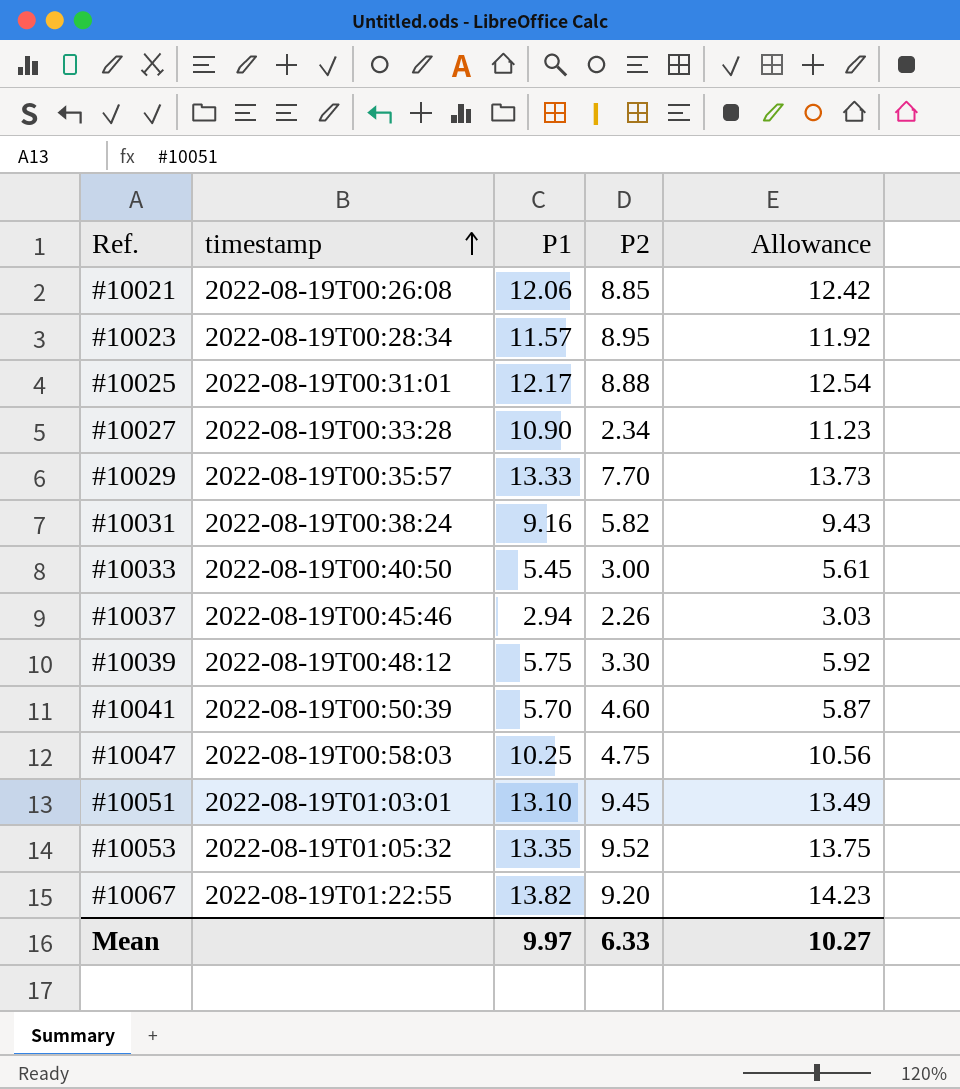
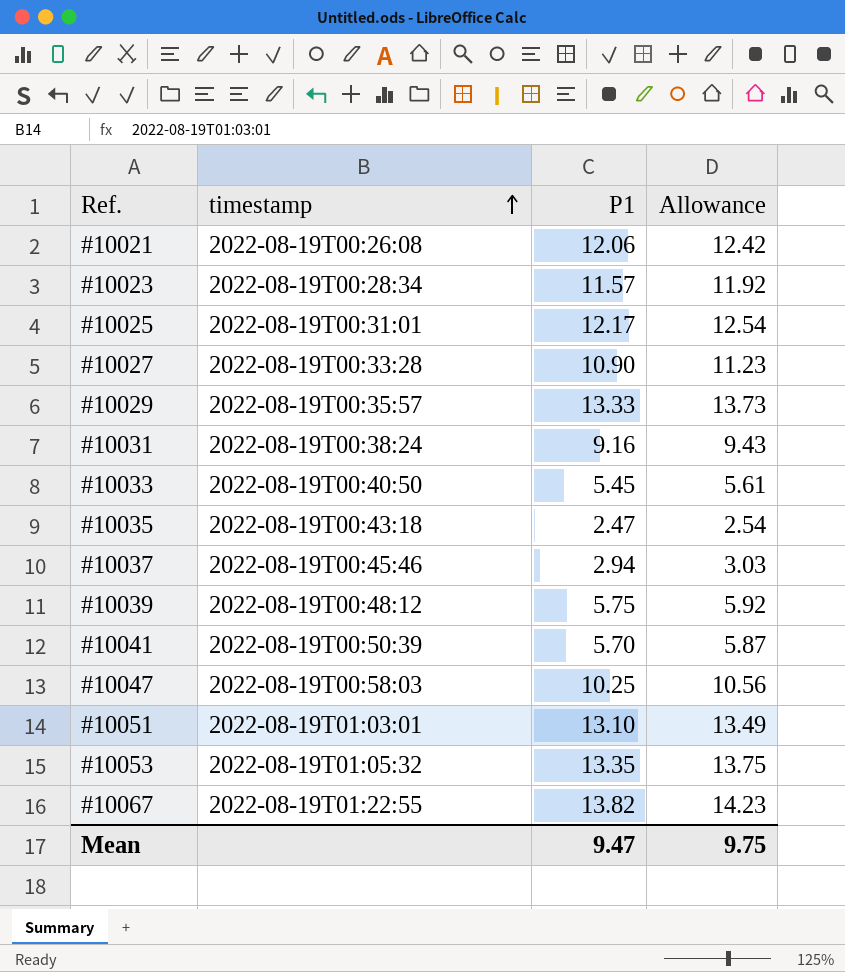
column P2 | position: 4 -> none
row #10035: none -> 2022-08-19T00:43:18 | 2.47 | 2.54
Mean | P1: 9.97 -> 9.47
Mean | Allowance: 10.27 -> 9.75

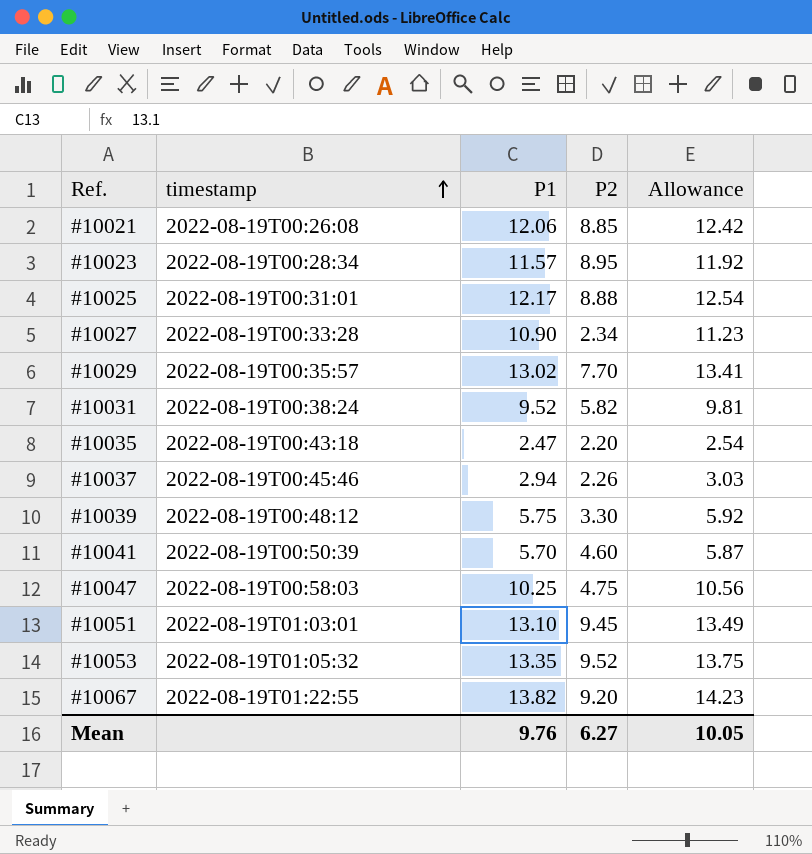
column P2 | position: none -> 4
row #10033: 2022-08-19T00:40:50 | 5.45 | 5.61 -> none
#10029 | P1: 13.33 -> 13.02
#10029 | Allowance: 13.73 -> 13.41
#10031 | P1: 9.16 -> 9.52
#10031 | Allowance: 9.43 -> 9.81
Mean | P1: 9.47 -> 9.76
Mean | Allowance: 9.75 -> 10.05

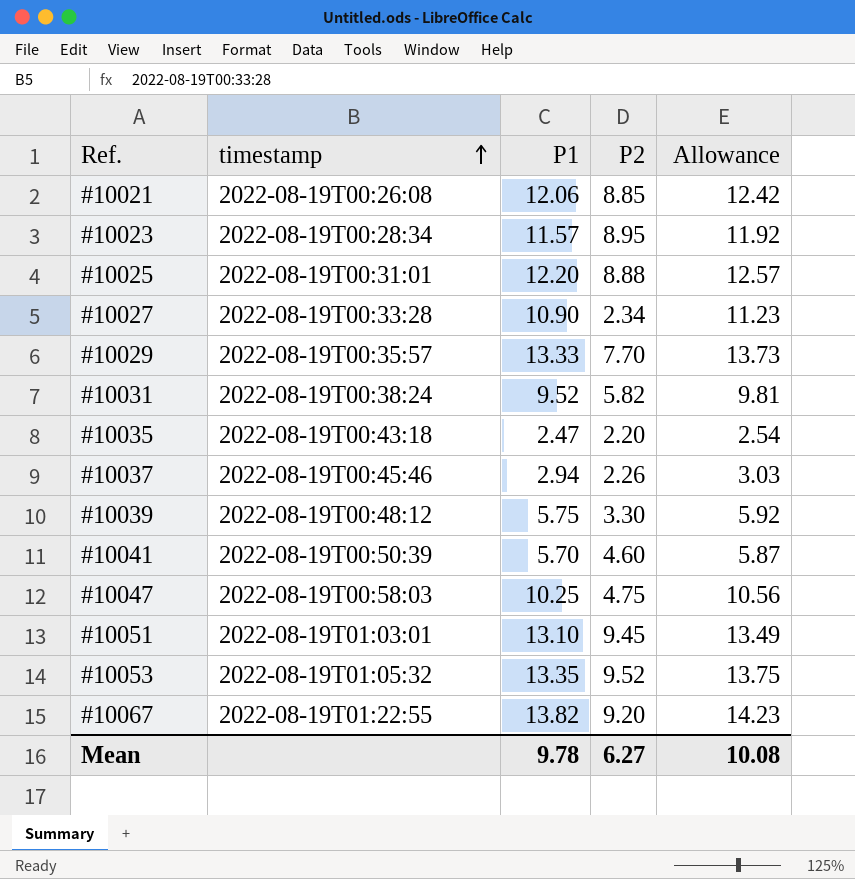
#10025 | P1: 12.17 -> 12.20
#10025 | Allowance: 12.54 -> 12.57
#10029 | P1: 13.02 -> 13.33
#10029 | Allowance: 13.41 -> 13.73
Mean | P1: 9.76 -> 9.78
Mean | Allowance: 10.05 -> 10.08

